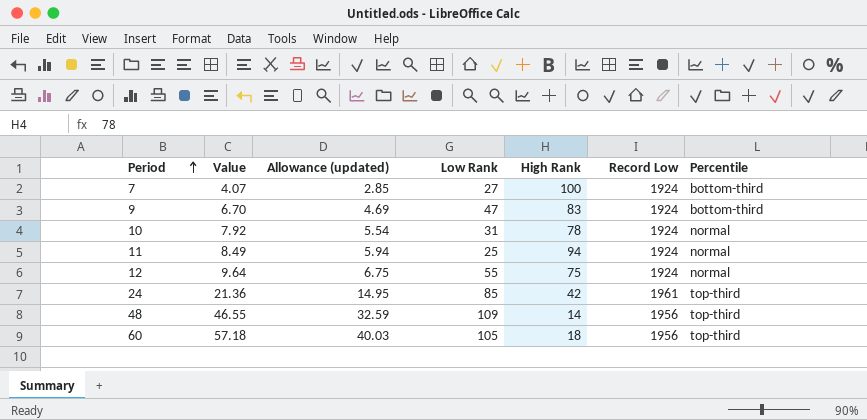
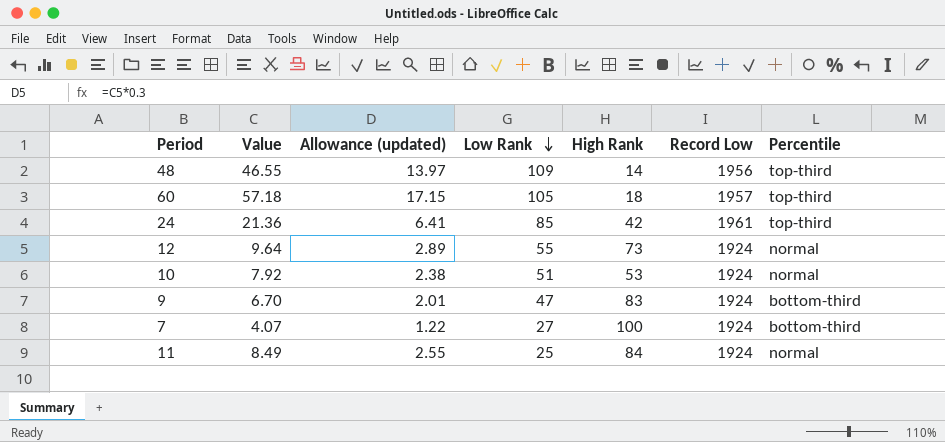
row order: Period ascending -> Low Rank descending
column Allowance (updated) | formula: [Value] * 0.7 -> [Value] * 0.3
60 | Record Low: 1956 -> 1957
12 | High Rank: 75 -> 73
10 | Low Rank: 31 -> 51
10 | High Rank: 78 -> 53
11 | High Rank: 94 -> 84

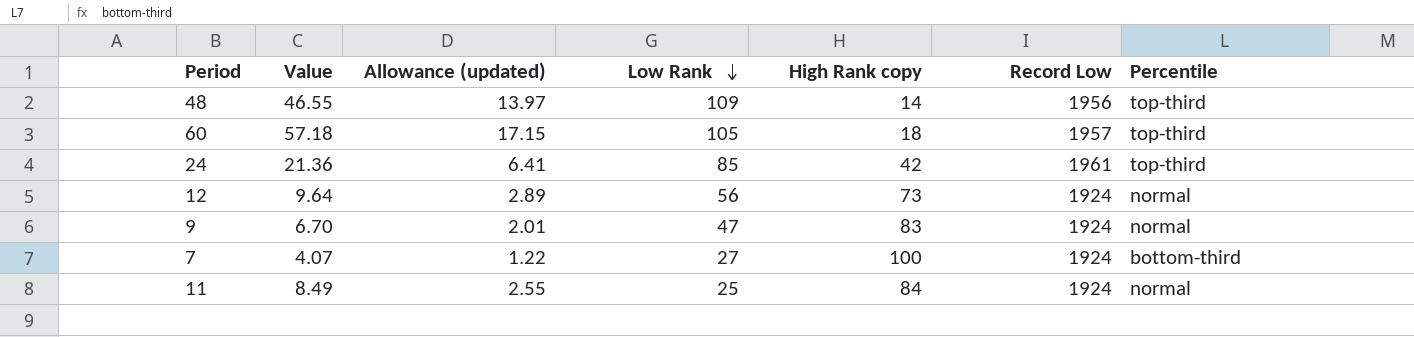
column name: High Rank -> High Rank copy
row 10: 7.92 | 2.38 | 51 | 53 | 1924 | normal -> none
12 | Low Rank: 55 -> 56
9 | Percentile: bottom-third -> normal

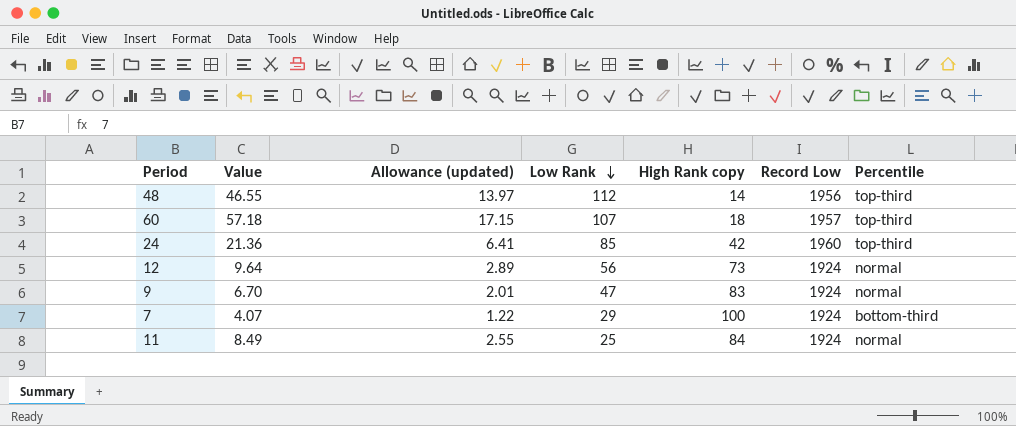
48 | Low Rank: 109 -> 112
60 | Low Rank: 105 -> 107
24 | Record Low: 1961 -> 1960
7 | Low Rank: 27 -> 29

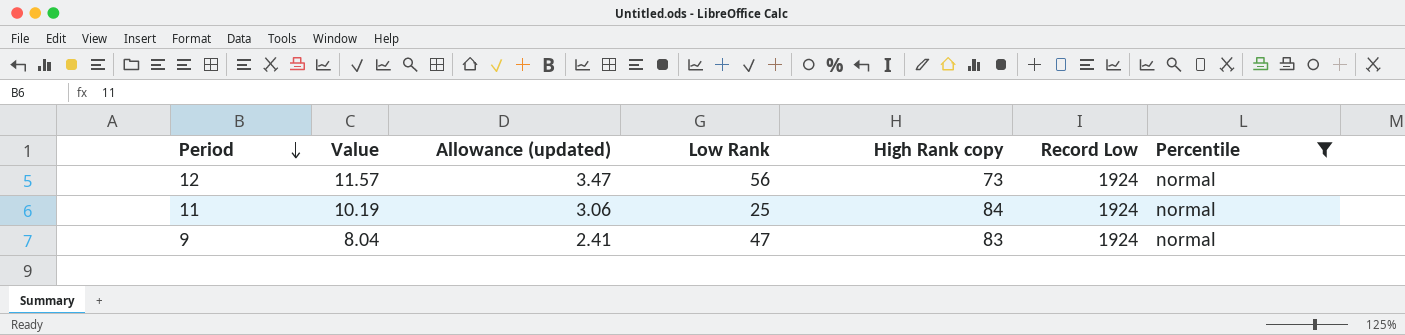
filter: none -> Percentile = normal
row order: Low Rank descending -> Period descending
12 | Value: 9.64 -> 11.57
12 | Allowance (updated): 2.89 -> 3.47
11 | Value: 8.49 -> 10.19
11 | Allowance (updated): 2.55 -> 3.06
9 | Value: 6.70 -> 8.04
9 | Allowance (updated): 2.01 -> 2.41

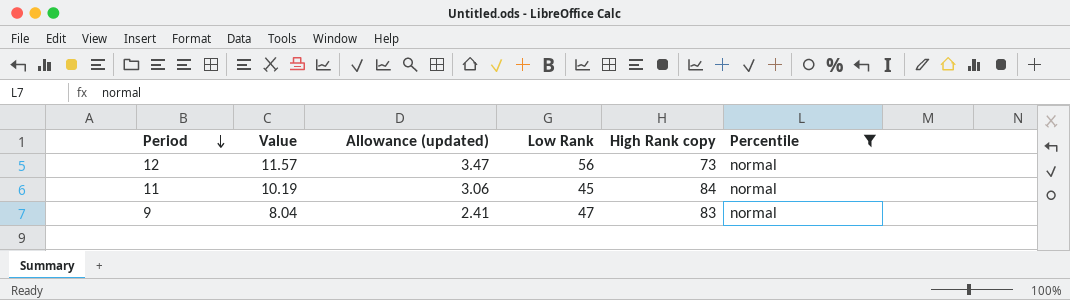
column Record Low | position: 6 -> none
11 | Low Rank: 25 -> 45

